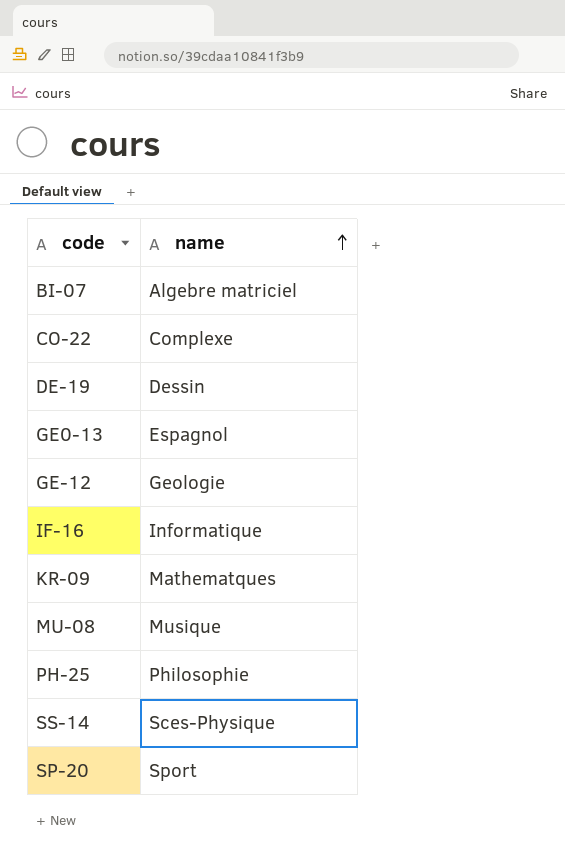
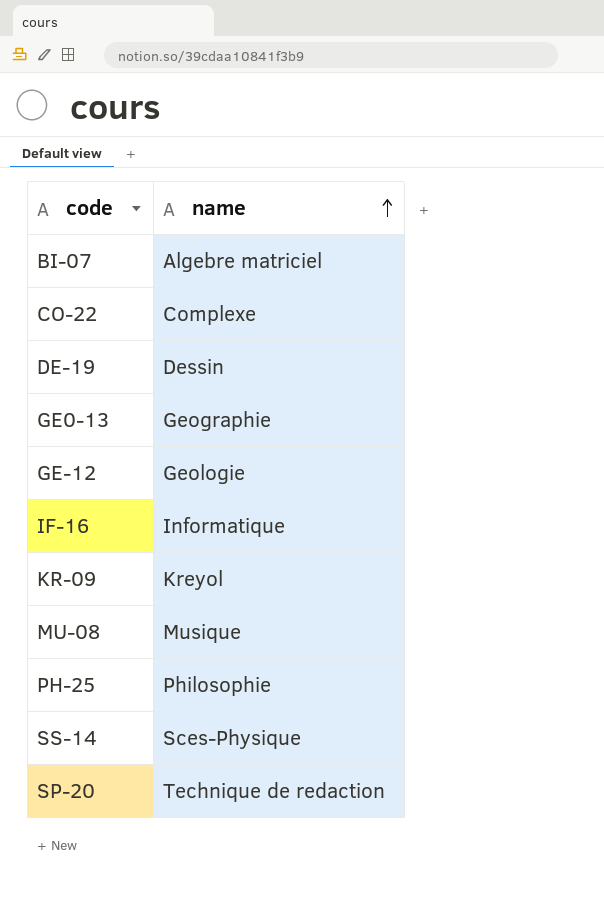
GE0-13 | name: Espagnol -> Geographie
KR-09 | name: Mathematques -> Kreyol
SP-20 | name: Sport -> Technique de redaction

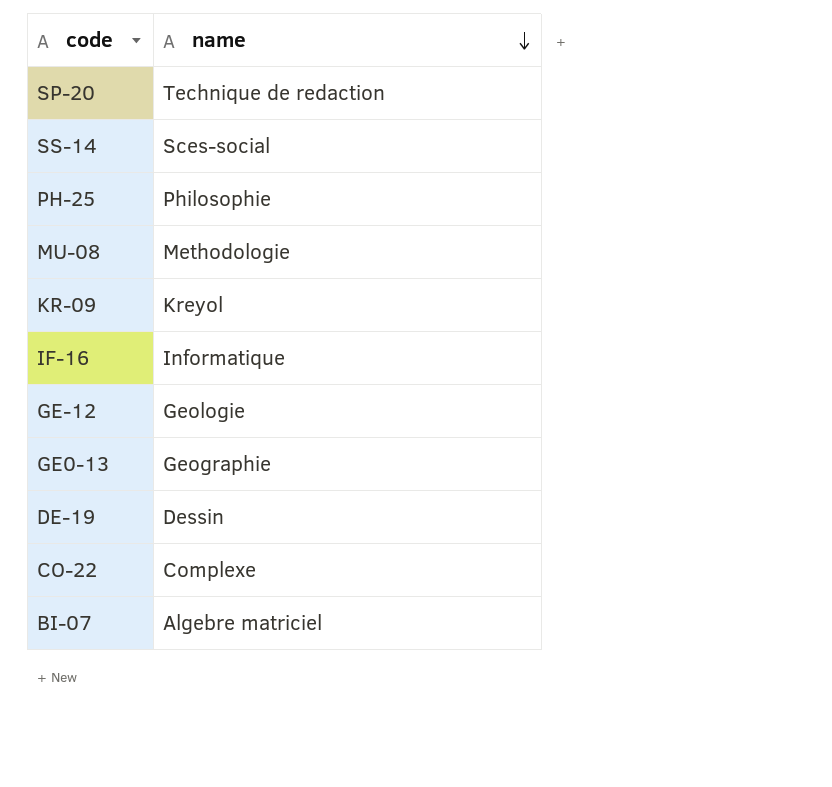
row order: name ascending -> name descending
SS-14 | name: Sces-Physique -> Sces-social
MU-08 | name: Musique -> Methodologie

